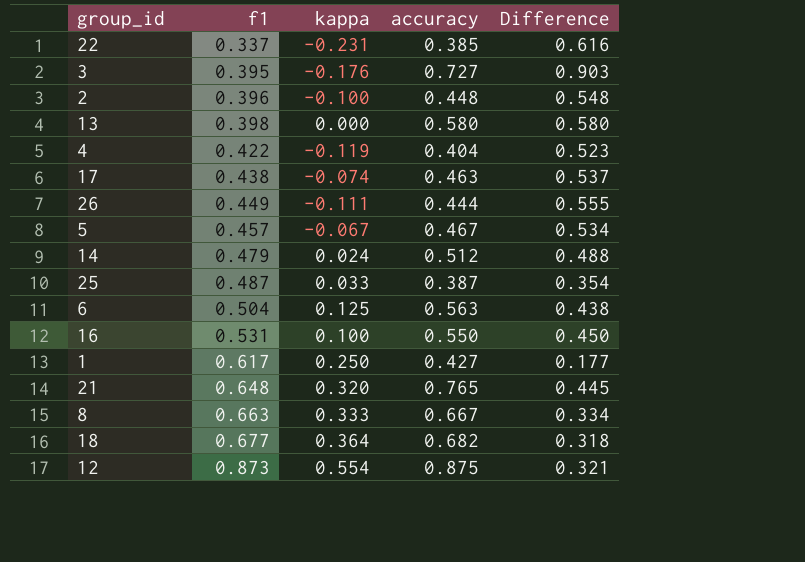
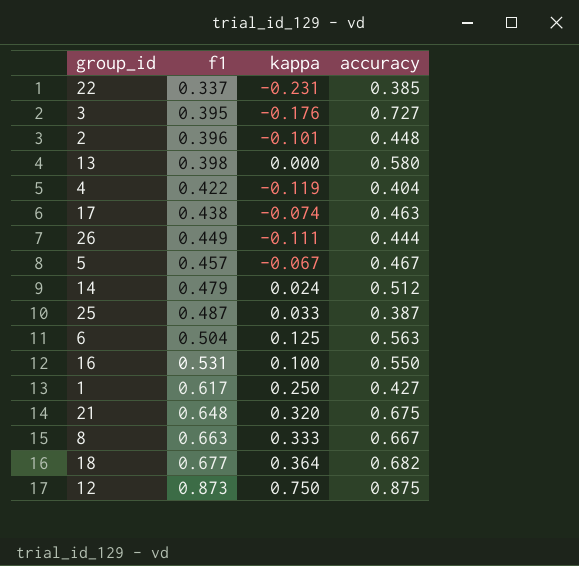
column Difference | formula: [accuracy] - [kappa] -> none
2 | kappa: -0.100 -> -0.101
21 | accuracy: 0.765 -> 0.675
12 | kappa: 0.554 -> 0.750

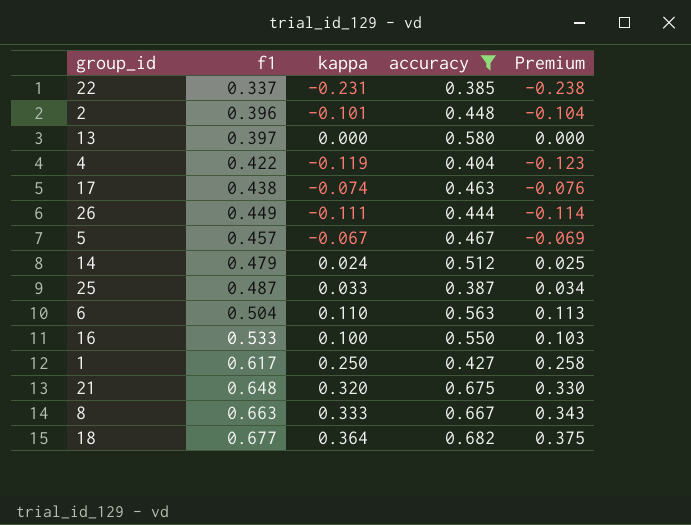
filter: none -> accuracy <= 0.682
column Premium | formula: none -> [kappa] * 1.03
13 | f1: 0.398 -> 0.397
6 | kappa: 0.125 -> 0.110
16 | f1: 0.531 -> 0.533

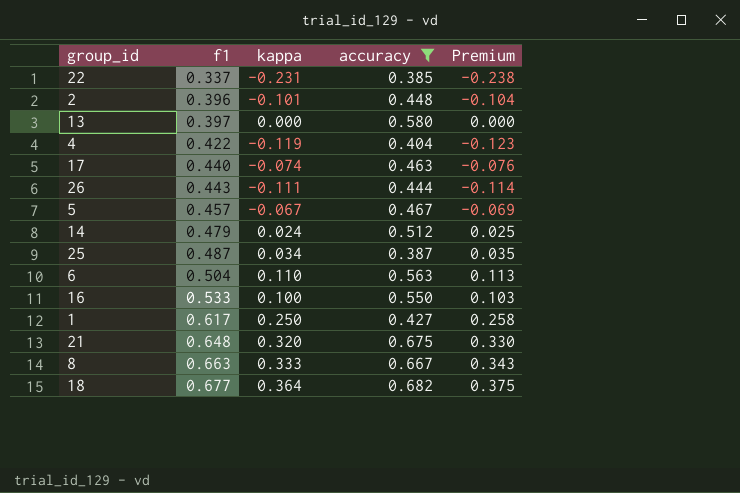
17 | f1: 0.438 -> 0.440
26 | f1: 0.449 -> 0.443
25 | kappa: 0.033 -> 0.034
25 | Premium: 0.034 -> 0.035

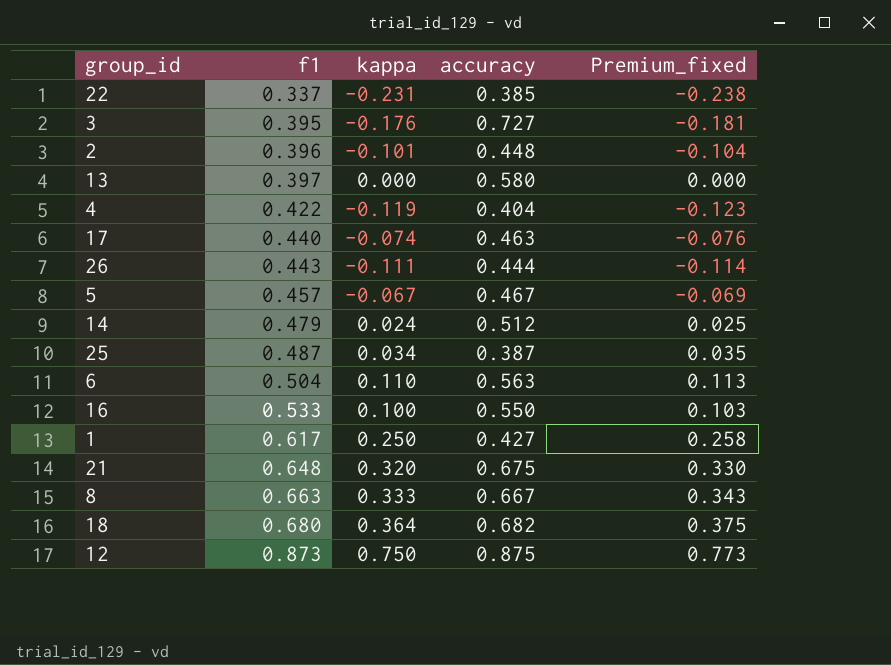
filter: accuracy <= 0.682 -> none
column name: Premium -> Premium_fixed
18 | f1: 0.677 -> 0.680

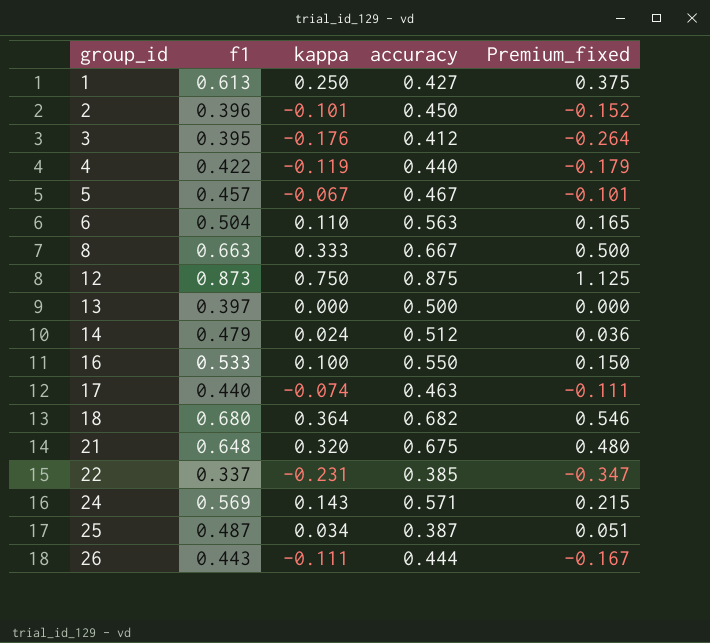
row order: f1 ascending -> group_id ascending
column Premium_fixed | formula: [kappa] * 1.03 -> [kappa] * 1.5
1 | f1: 0.617 -> 0.613
2 | accuracy: 0.448 -> 0.450
3 | accuracy: 0.727 -> 0.412
4 | accuracy: 0.404 -> 0.440
13 | accuracy: 0.580 -> 0.500
row 24: none -> 0.569 | 0.143 | 0.571 | 0.215

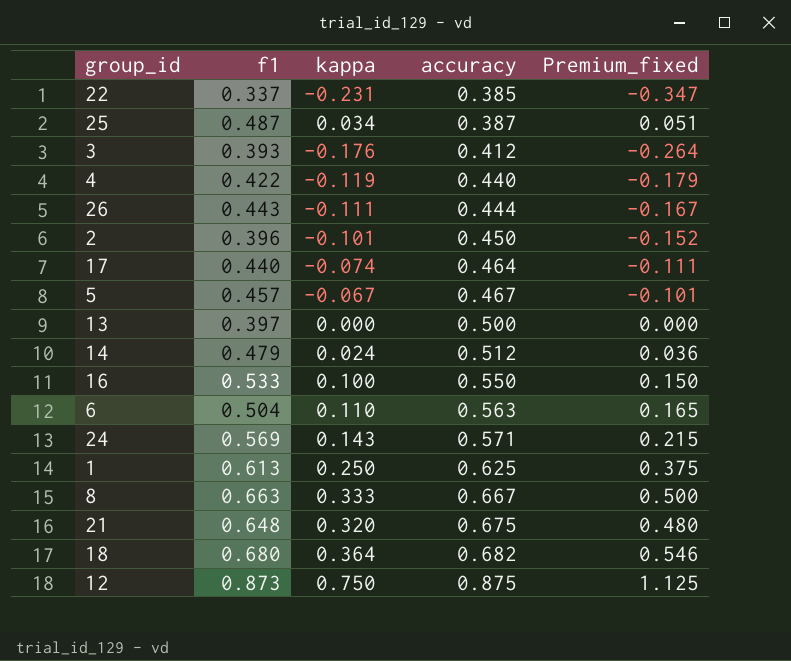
row order: group_id ascending -> accuracy ascending
3 | f1: 0.395 -> 0.393
17 | accuracy: 0.463 -> 0.464
1 | accuracy: 0.427 -> 0.625

